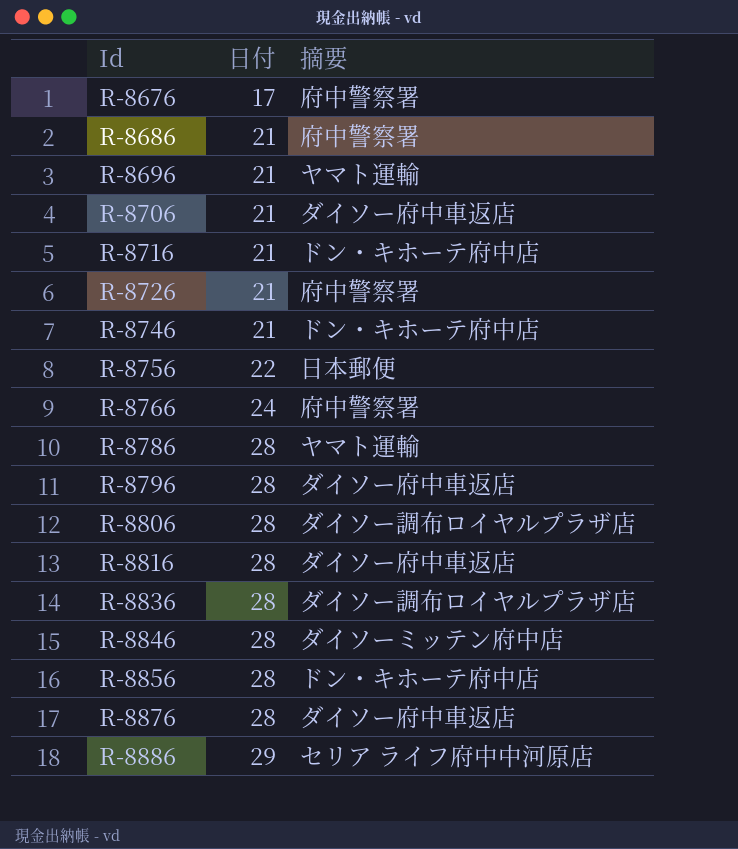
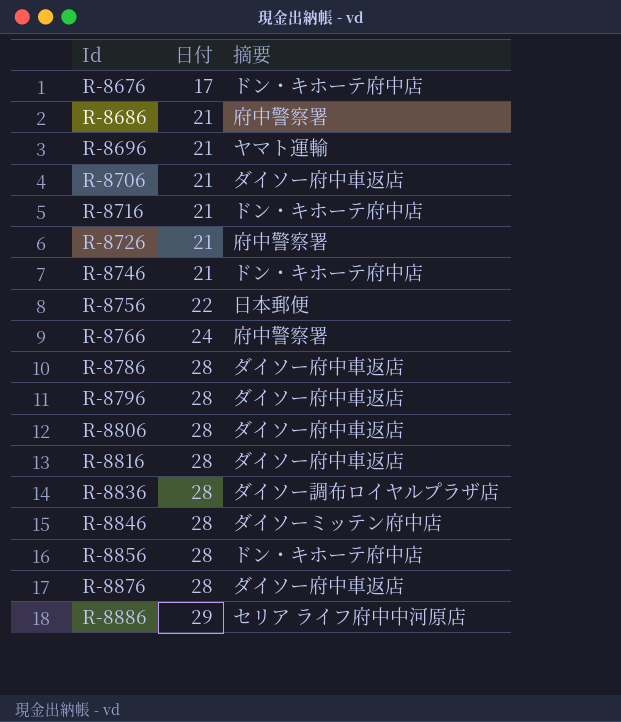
R-8676 | 摘要: 府中警察署 -> ドン・キホーテ府中店
R-8786 | 摘要: ヤマト運輸 -> ダイソー府中車返店
R-8806 | 摘要: ダイソー調布ロイヤルプラザ店 -> ダイソー府中車返店

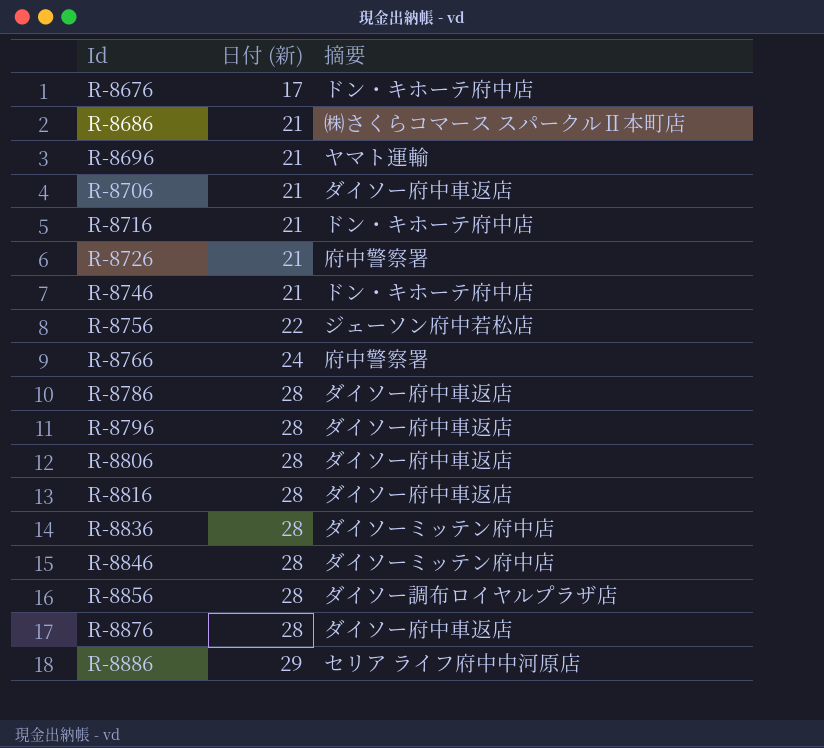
column name: 日付 -> 日付 (新)
R-8686 | 摘要: 府中警察署 -> ㈱さくらコマース スパークルⅡ本町店
R-8756 | 摘要: 日本郵便 -> ジェーソン府中若松店
R-8836 | 摘要: ダイソー調布ロイヤルプラザ店 -> ダイソーミッテン府中店
R-8856 | 摘要: ドン・キホーテ府中店 -> ダイソー調布ロイヤルプラザ店

